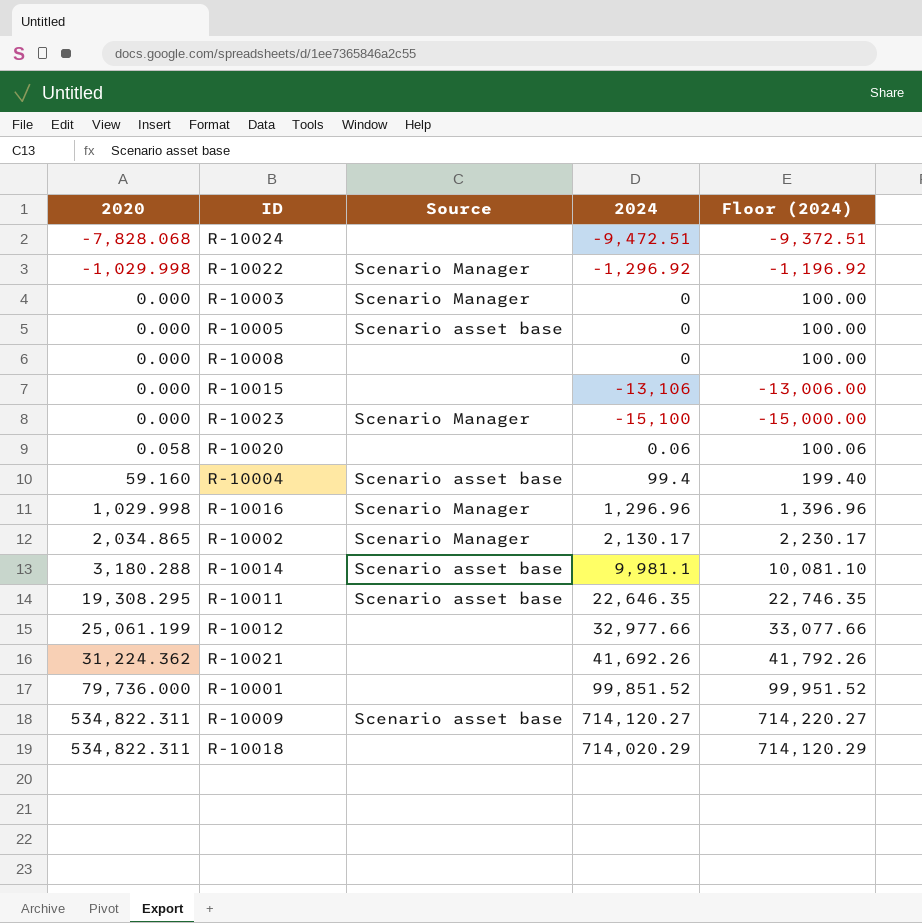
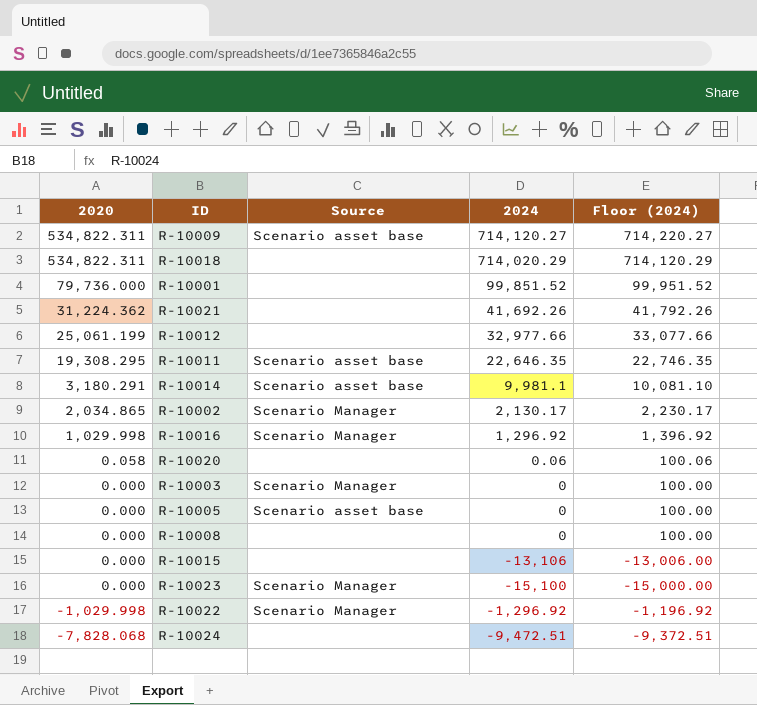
row order: 2020 ascending -> 2020 descending
row R-10004: 59.160 | Scenario asset base | 99.4 | 199.40 -> none
R-10014 | 2020: 3,180.288 -> 3,180.291
R-10016 | 2024: 1,296.96 -> 1,296.92
R-10016 | Floor (2024): 1,396.96 -> 1,396.92

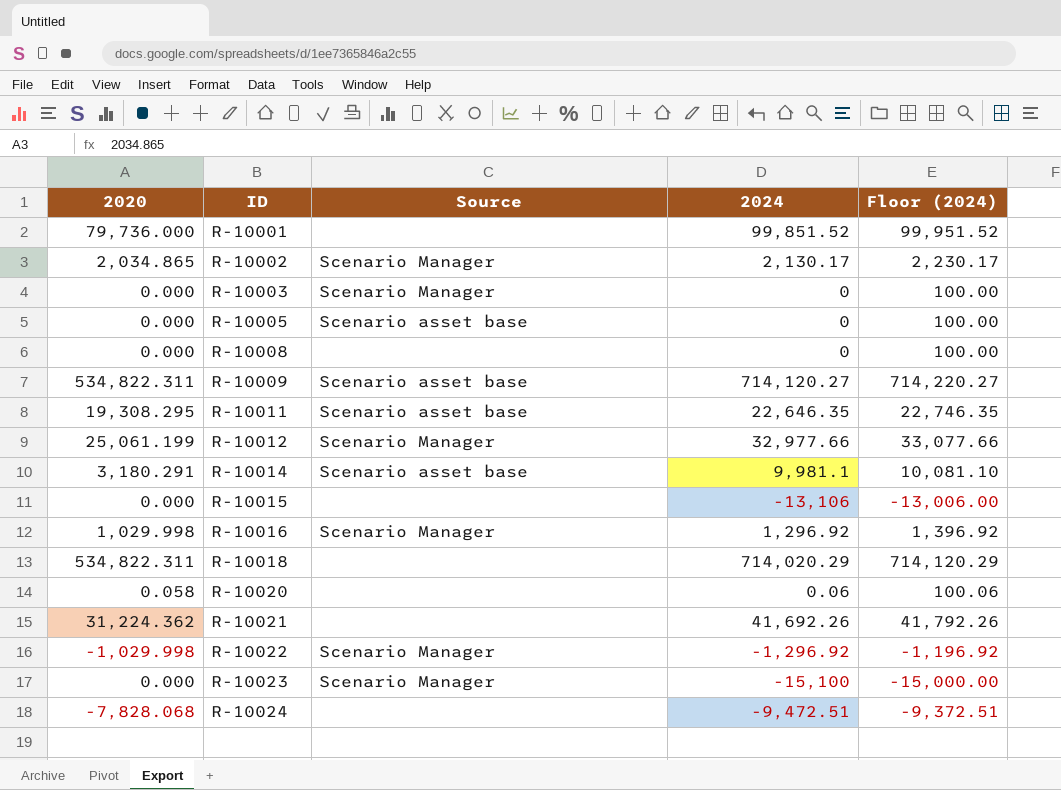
row order: 2020 descending -> ID ascending
R-10012 | Source: none -> Scenario Manager

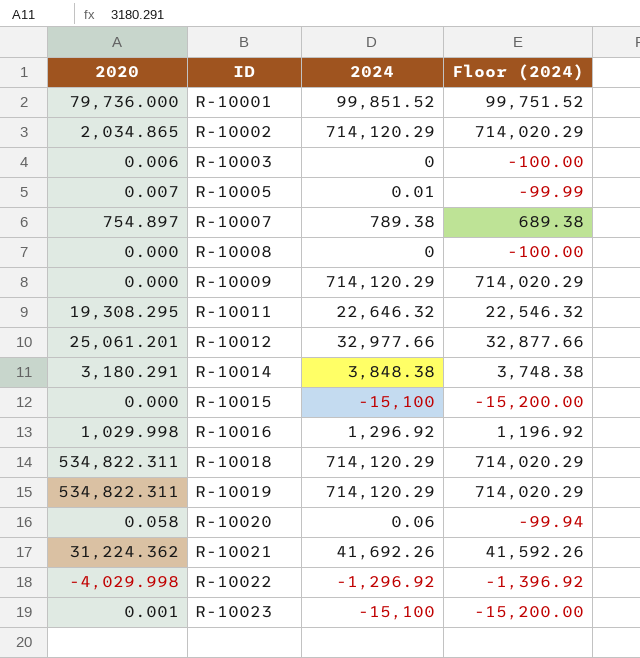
column Source | position: 3 -> none
column Floor (2024) | formula: [2024] + 100 -> [2024] - 100
row R-10024: -7,828.068 | none | -9,472.51 | -9,372.51 -> none
R-10002 | 2024: 2,130.17 -> 714,120.29
R-10003 | 2020: 0.000 -> 0.006
R-10005 | 2020: 0.000 -> 0.007
R-10005 | 2024: 0 -> 0.01
row R-10007: none -> 754.897 | 789.38 | 689.38
R-10009 | 2020: 534,822.311 -> 0.000
R-10009 | 2024: 714,120.27 -> 714,120.29
R-10011 | 2024: 22,646.35 -> 22,646.32
R-10012 | 2020: 25,061.199 -> 25,061.201
R-10014 | 2024: 9,981.1 -> 3,848.38
R-10015 | 2024: -13,106 -> -15,100
R-10018 | 2024: 714,020.29 -> 714,120.29
row R-10019: none -> 534,822.311 | 714,120.29 | 714,020.29
R-10022 | 2020: -1,029.998 -> -4,029.998
R-10023 | 2020: 0.000 -> 0.001

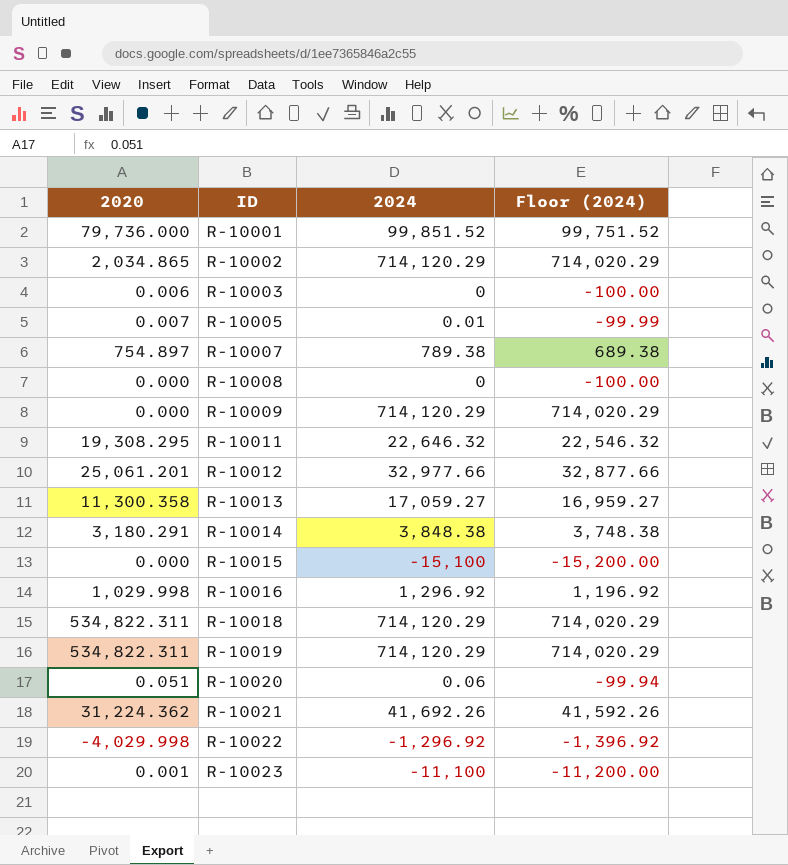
row R-10013: none -> 11,300.358 | 17,059.27 | 16,959.27
R-10020 | 2020: 0.058 -> 0.051
R-10023 | 2024: -15,100 -> -11,100
R-10023 | Floor (2024): -15,200.00 -> -11,200.00

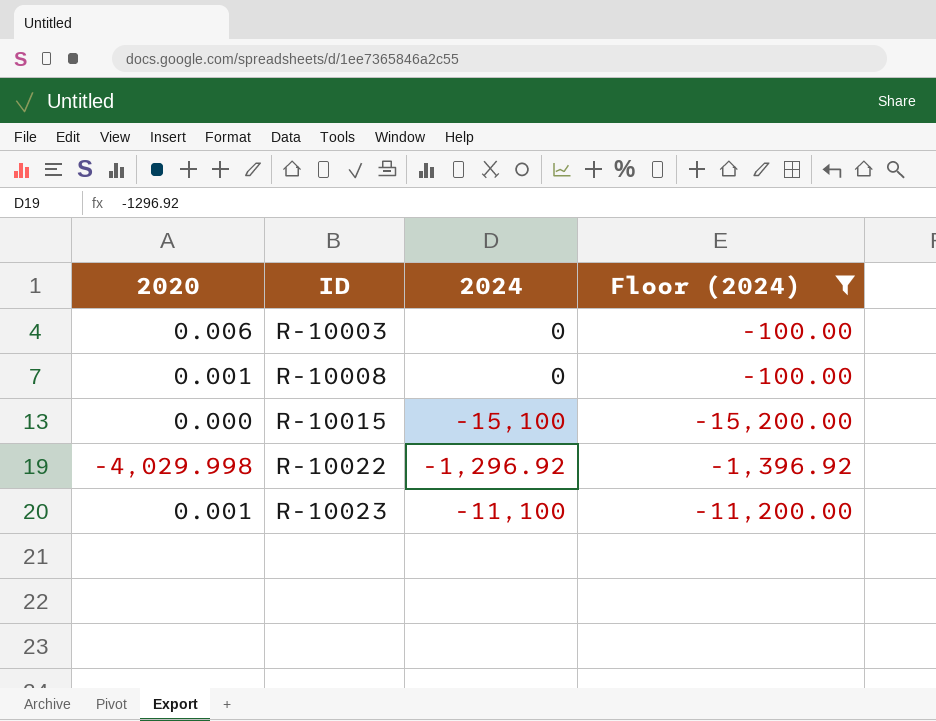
filter: none -> Floor (2024) <= -100.00
R-10008 | 2020: 0.000 -> 0.001

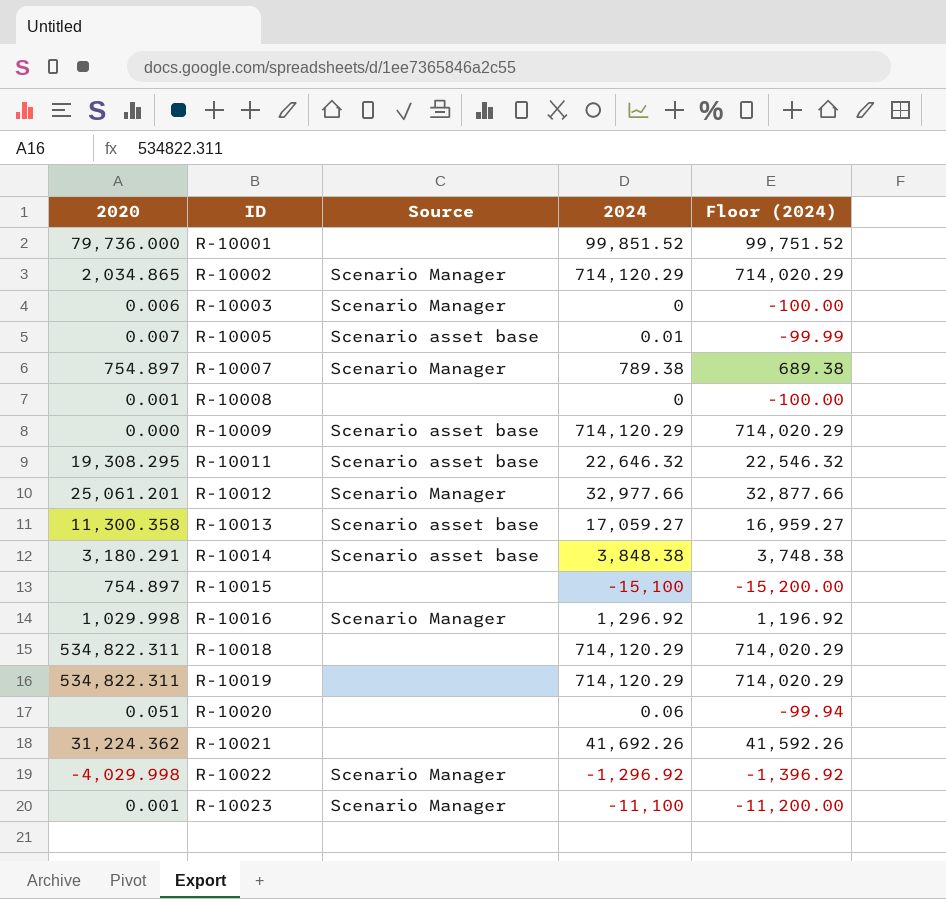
filter: Floor (2024) <= -100.00 -> none
column Source | position: none -> 3
R-10015 | 2020: 0.000 -> 754.897

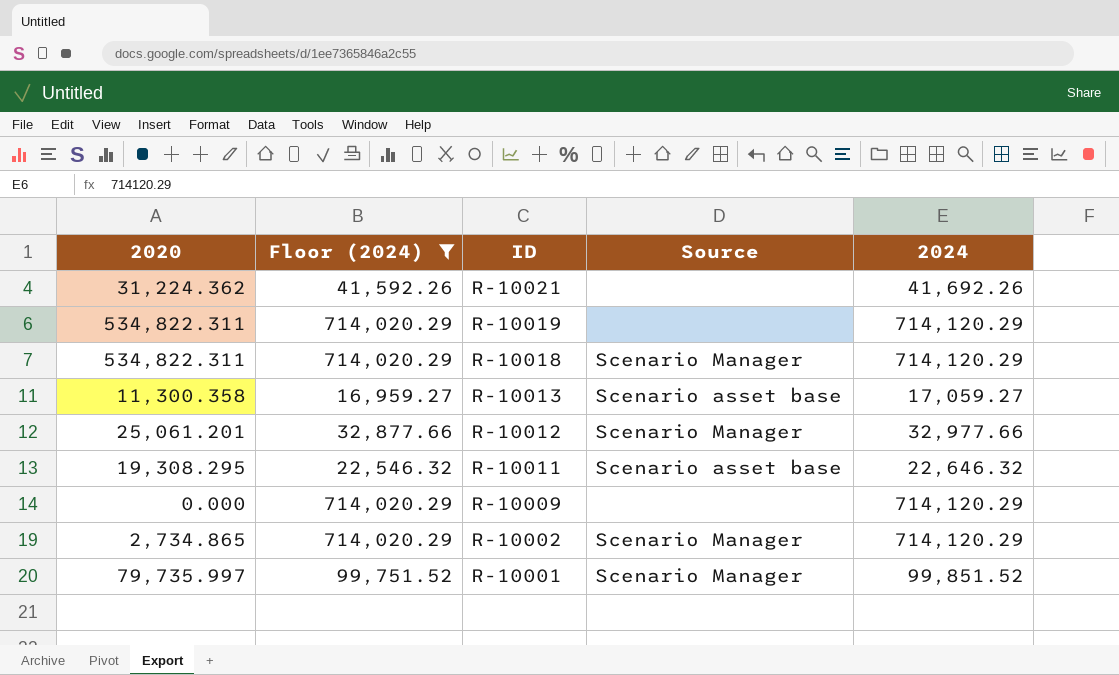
filter: none -> Floor (2024) >= 16,959.27
row order: ID ascending -> ID descending
column Floor (2024) | position: 5 -> 2
R-10018 | Source: none -> Scenario Manager
R-10009 | Source: Scenario asset base -> none
R-10002 | 2020: 2,034.865 -> 2,734.865
R-10001 | 2020: 79,736.000 -> 79,735.997
R-10001 | Source: none -> Scenario Manager

